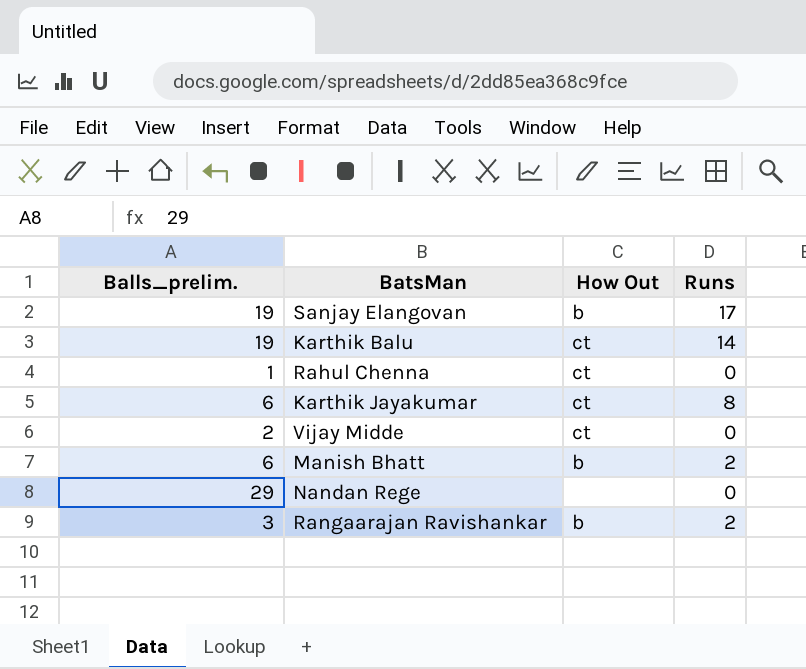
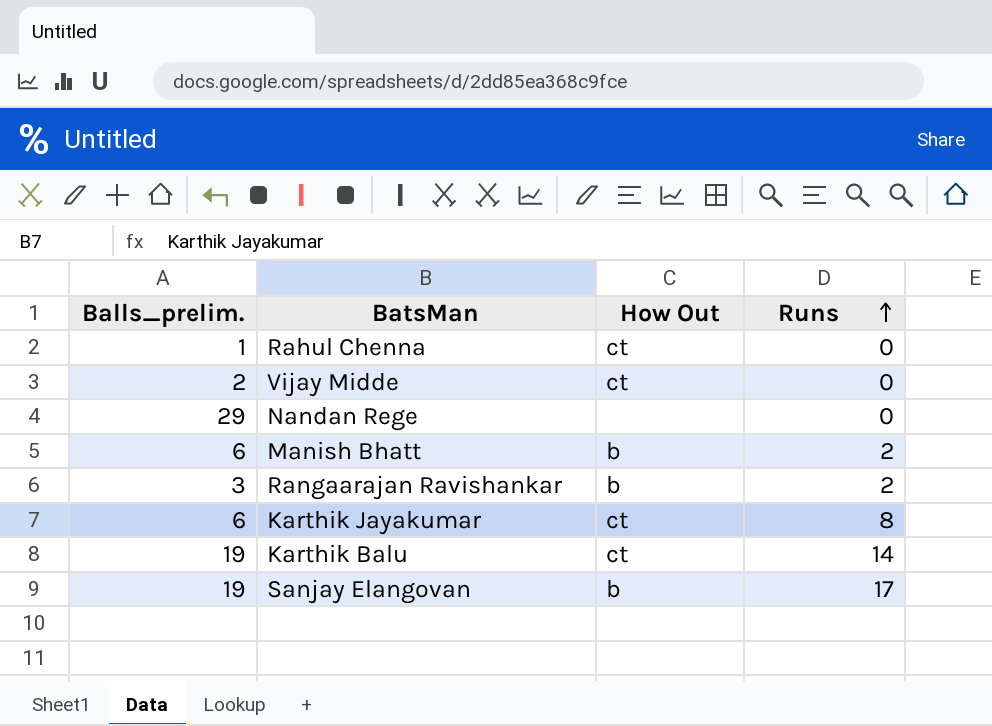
row order: none -> Runs ascending

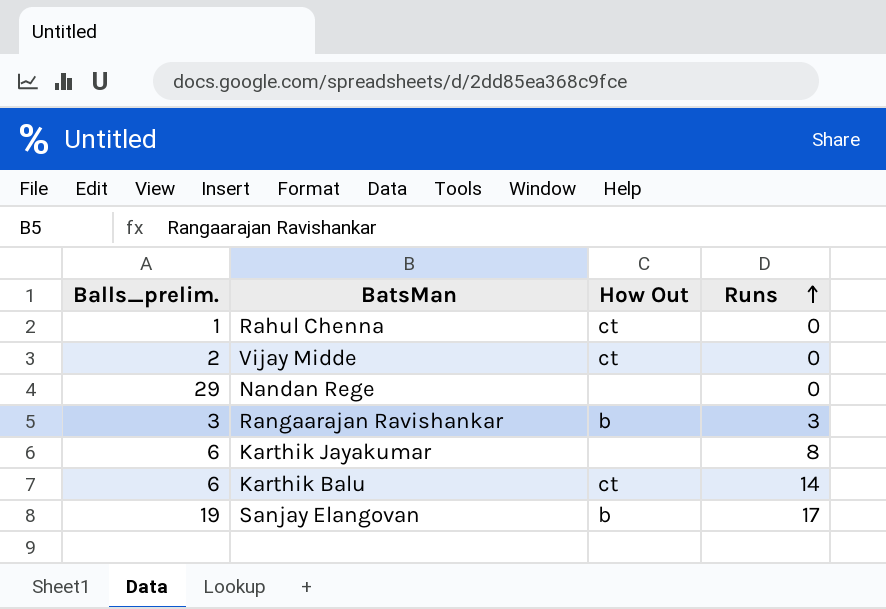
row Manish Bhatt: 6 | b | 2 -> none
Rangaarajan Ravishankar | Runs: 2 -> 3
Karthik Jayakumar | How Out: ct -> none
Karthik Balu | Balls_prelim.: 19 -> 6

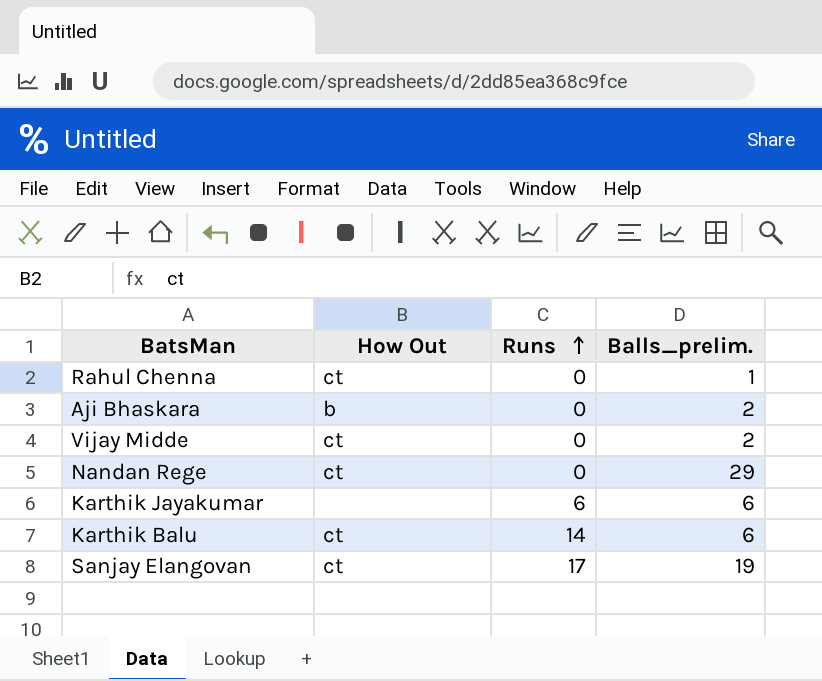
column Balls_prelim. | position: 1 -> 4
row Rangaarajan Ravishankar: 3 | b | 3 -> none
row Aji Bhaskara: none -> b | 0 | 2
Nandan Rege | How Out: none -> ct
Karthik Jayakumar | Runs: 8 -> 6
Sanjay Elangovan | How Out: b -> ct

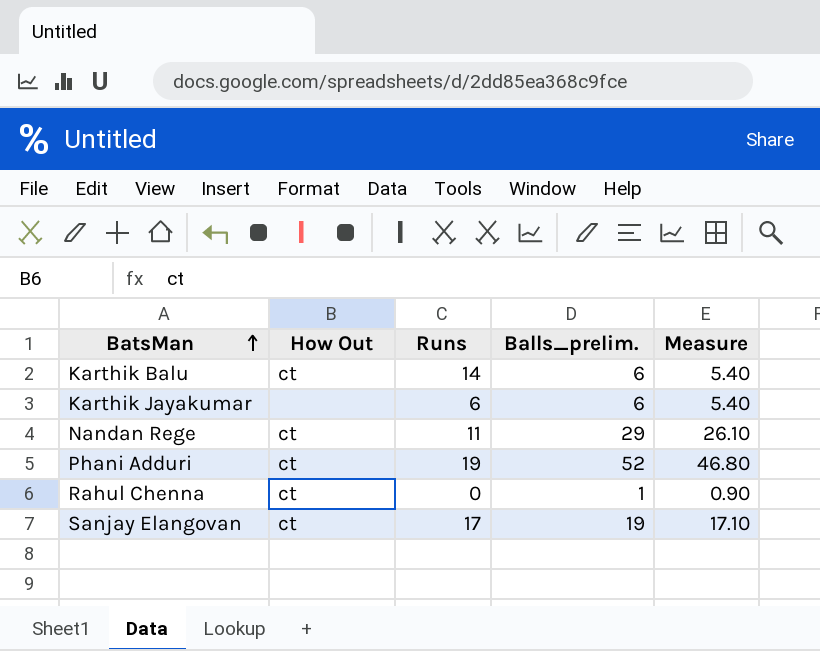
row order: Runs ascending -> BatsMan ascending
column Measure | formula: none -> [Balls_prelim.] * 0.9
row Aji Bhaskara: b | 0 | 2 -> none
row Vijay Midde: ct | 0 | 2 -> none
Nandan Rege | Runs: 0 -> 11
row Phani Adduri: none -> ct | 19 | 52 | 46.80

